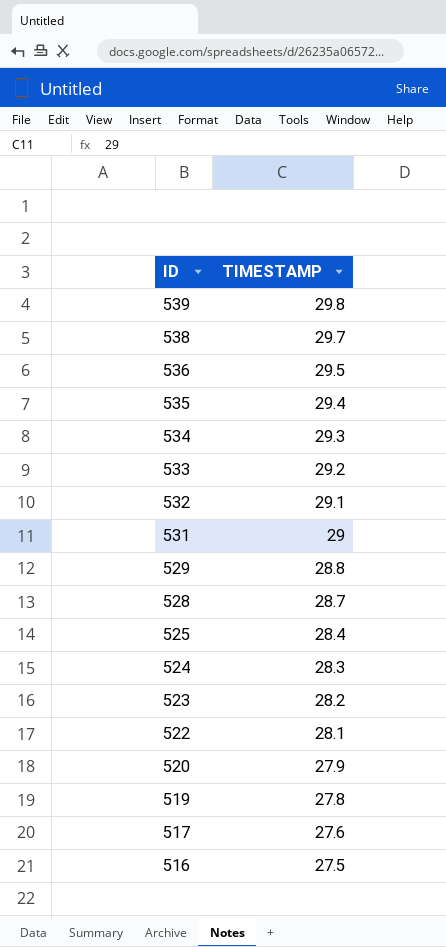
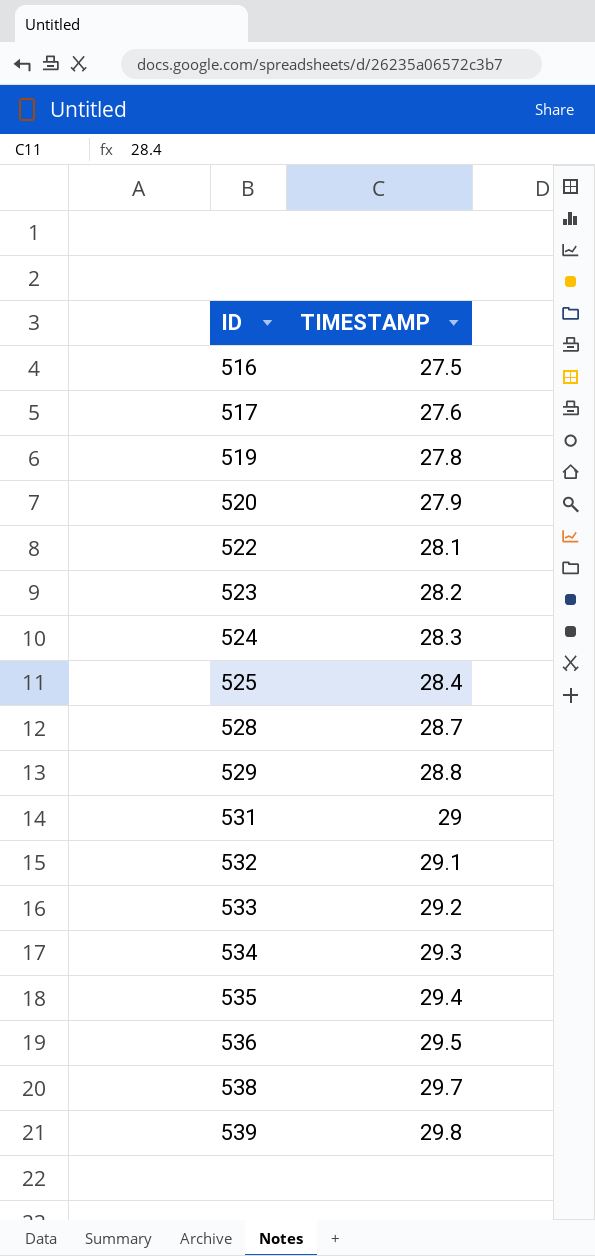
row order: ID descending -> ID ascending

